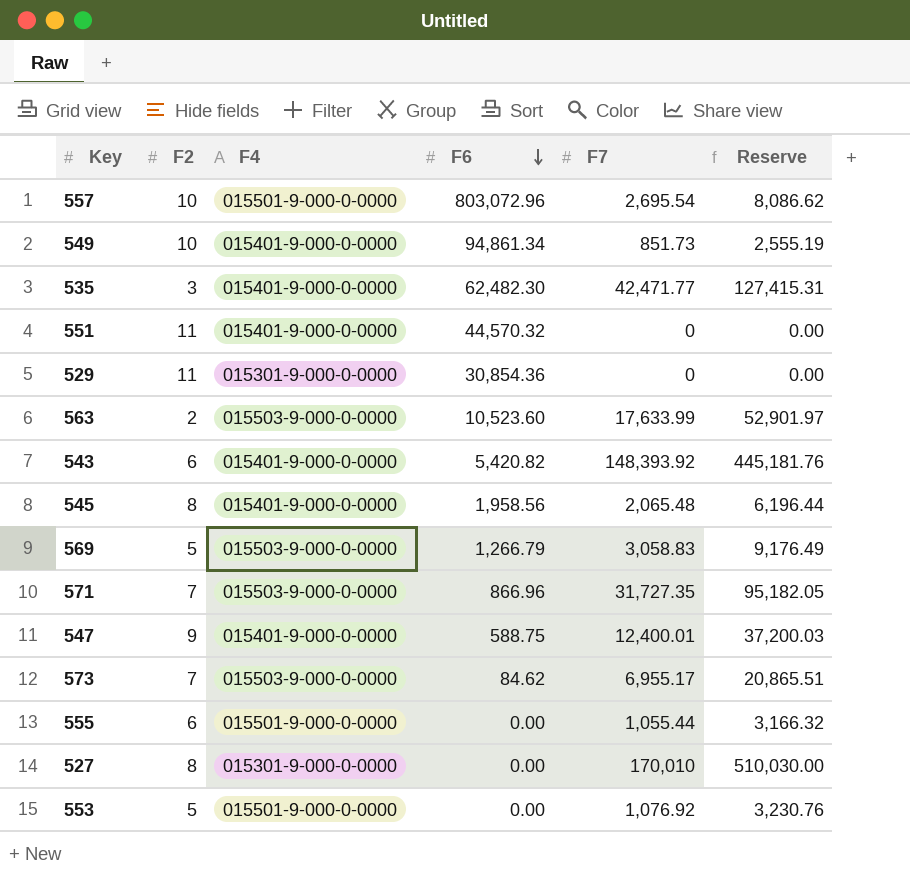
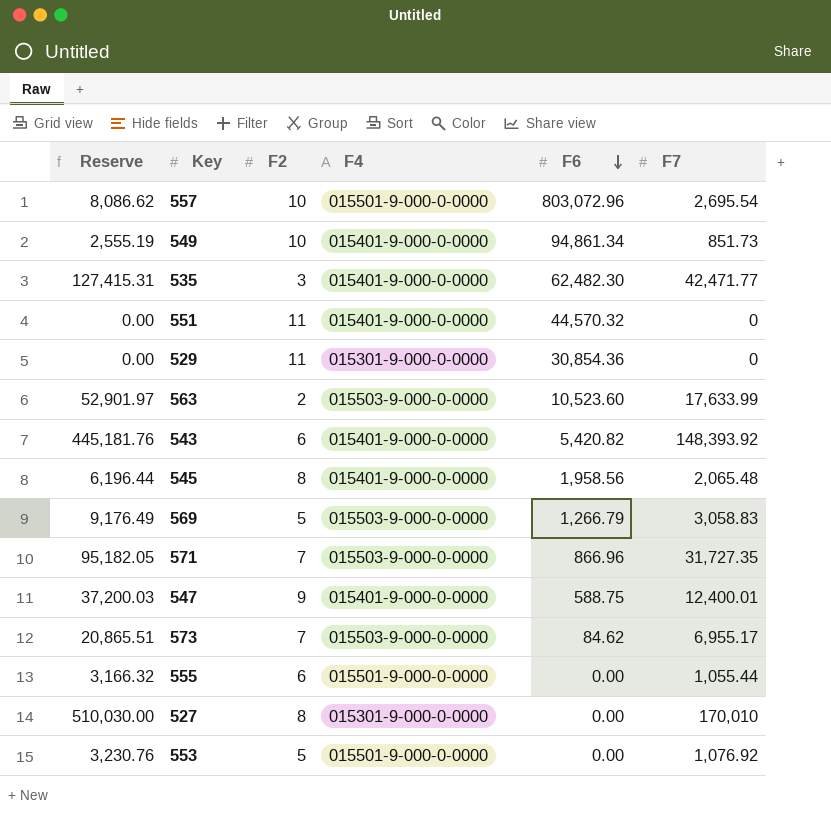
column Reserve | position: 6 -> 1

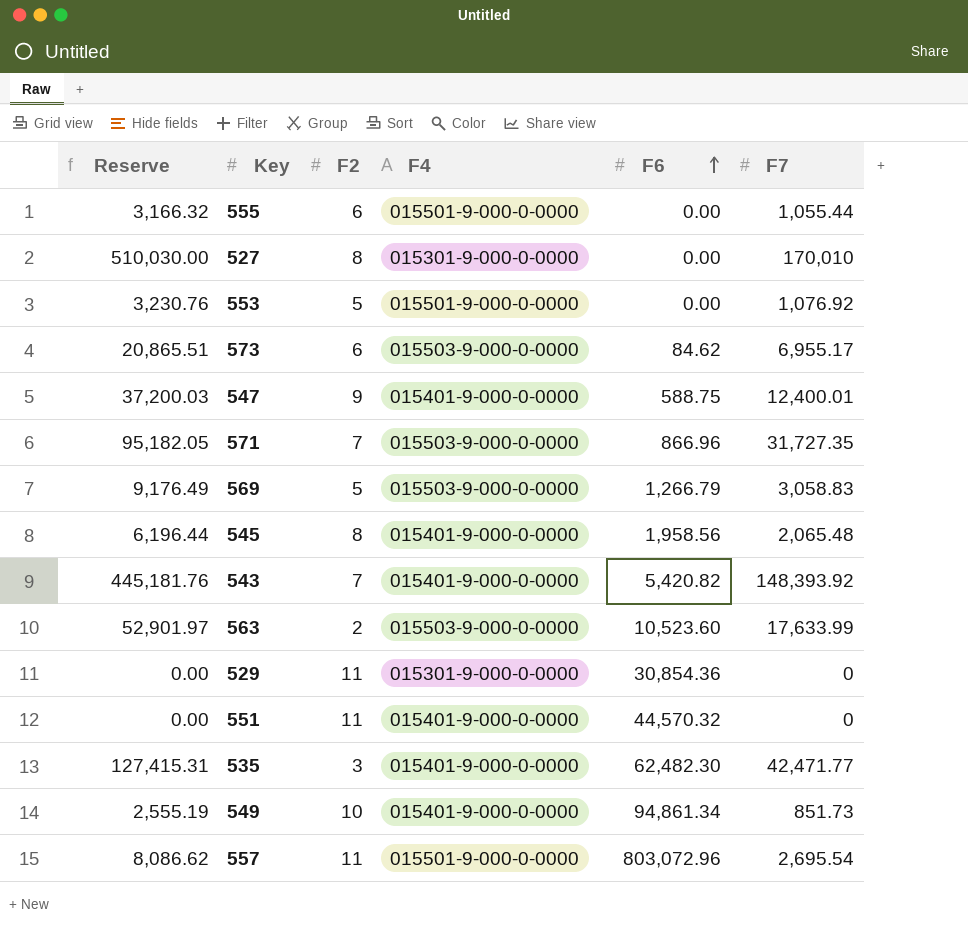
row order: F6 descending -> F6 ascending
573 | F2: 7 -> 6
543 | F2: 6 -> 7
557 | F2: 10 -> 11

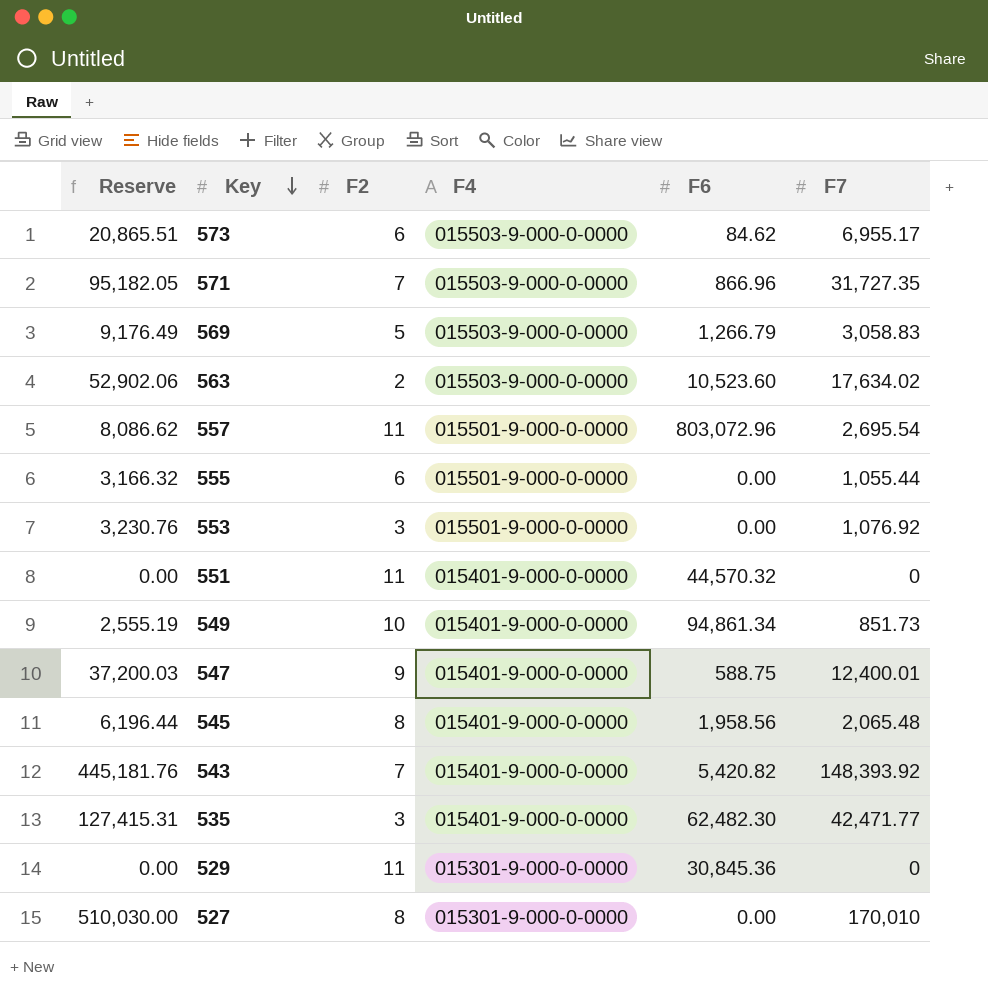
row order: F6 ascending -> Key descending
563 | Reserve: 52,901.97 -> 52,902.06
563 | F7: 17,633.99 -> 17,634.02
553 | F2: 5 -> 3
529 | F6: 30,854.36 -> 30,845.36

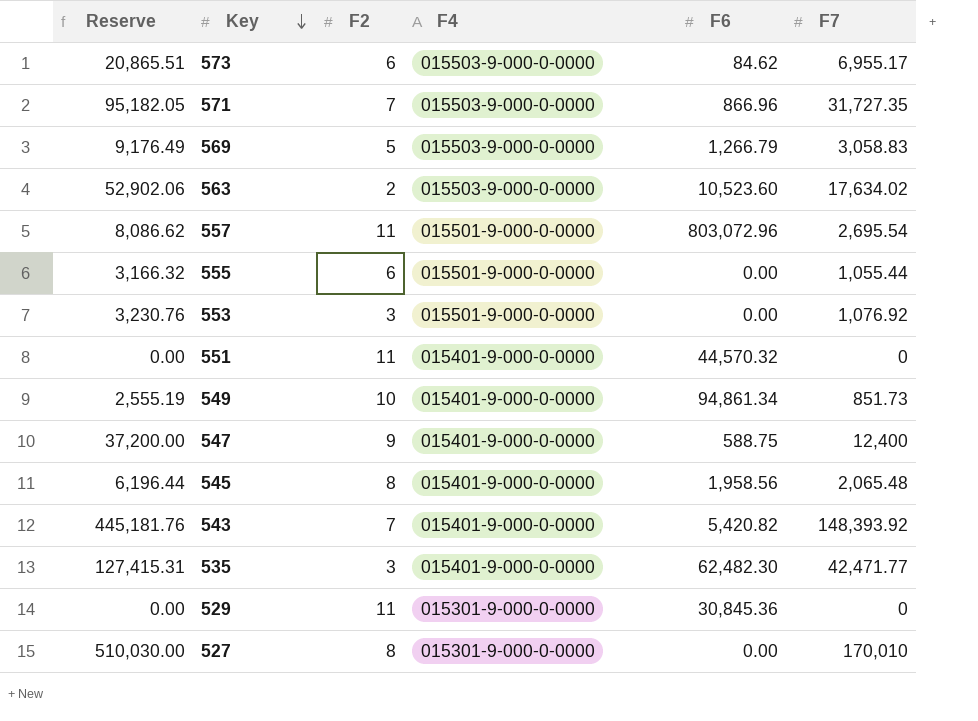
547 | Reserve: 37,200.03 -> 37,200.00
547 | F7: 12,400.01 -> 12,400

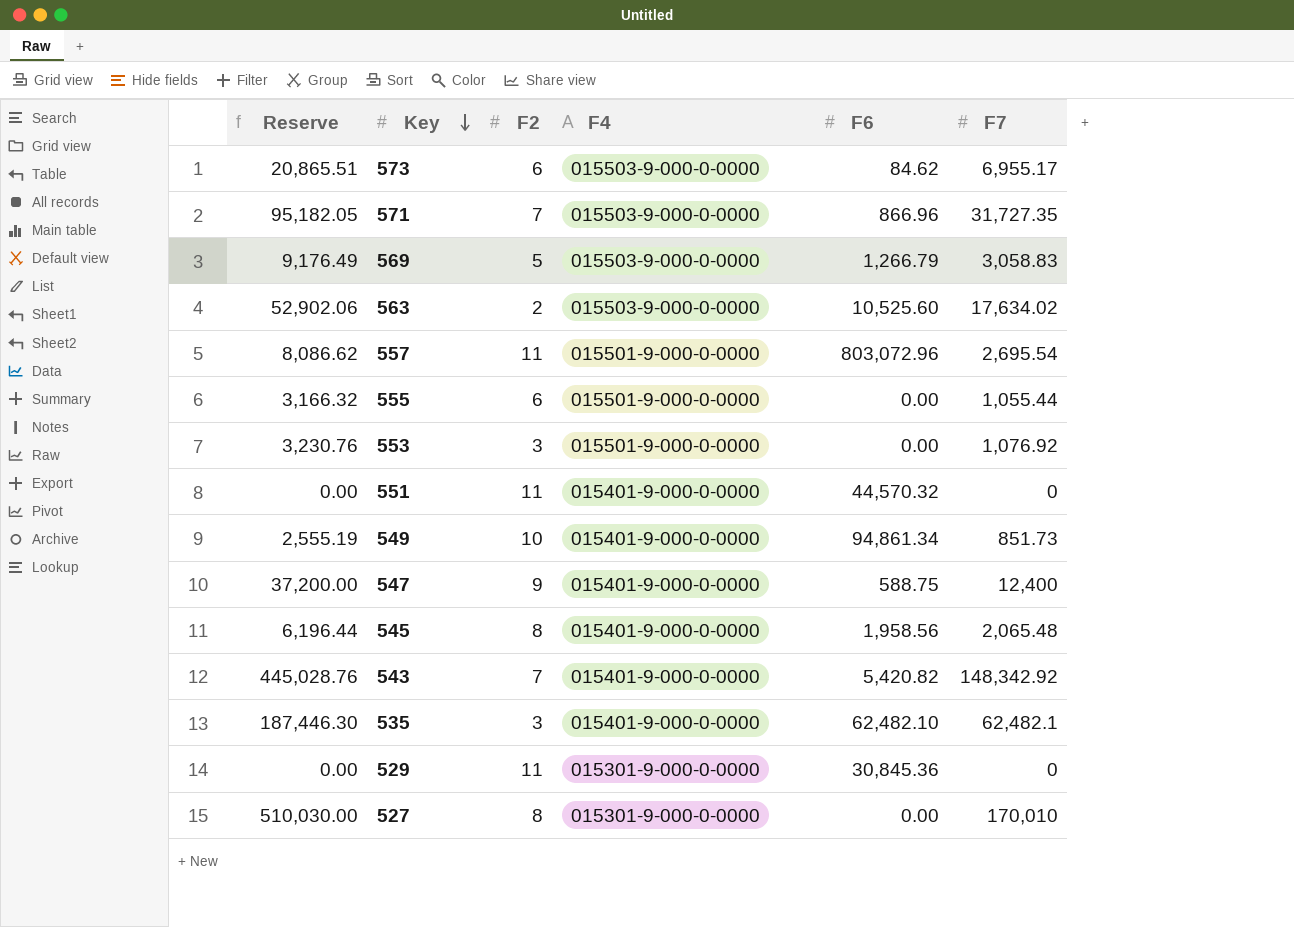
563 | F6: 10,523.60 -> 10,525.60
543 | Reserve: 445,181.76 -> 445,028.76
543 | F7: 148,393.92 -> 148,342.92
535 | Reserve: 127,415.31 -> 187,446.30
535 | F6: 62,482.30 -> 62,482.10
535 | F7: 42,471.77 -> 62,482.1

